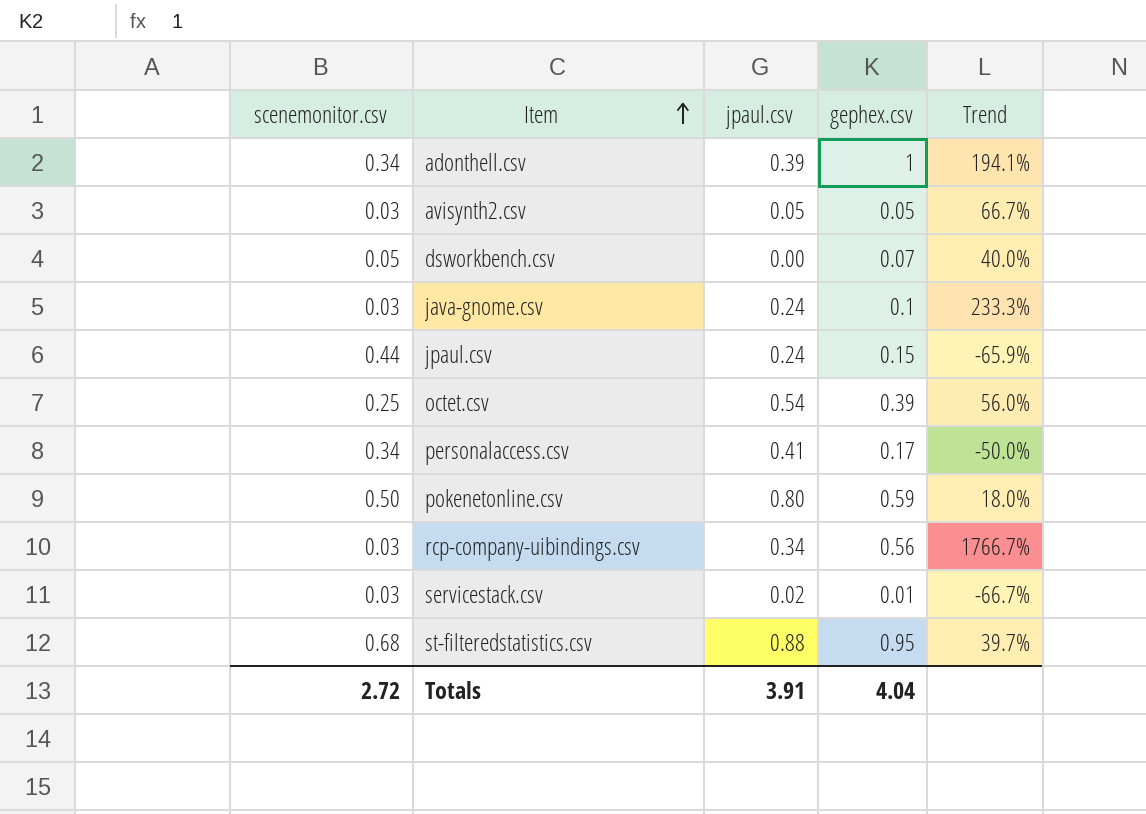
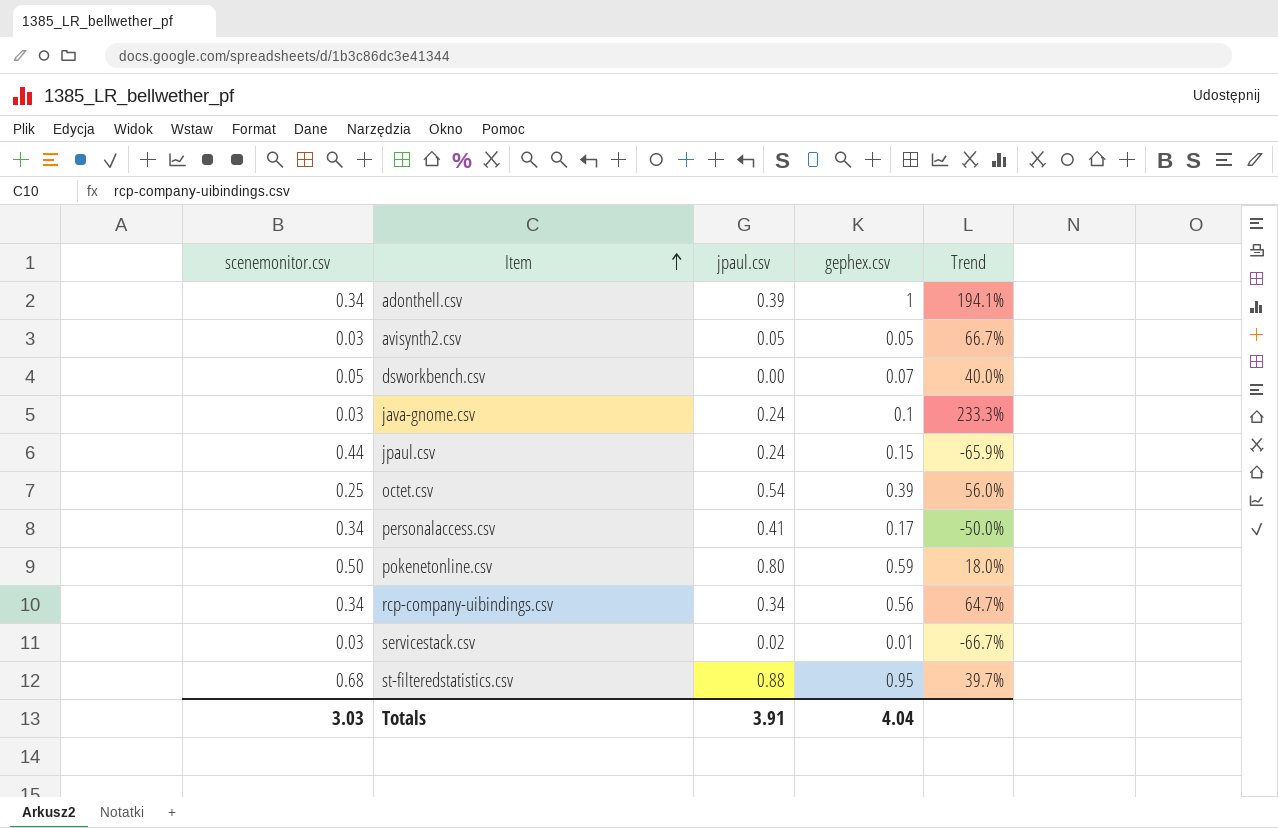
rcp-company-uibindings.csv | scenemonitor.csv: 0.03 -> 0.34
rcp-company-uibindings.csv | Trend: 1766.7% -> 64.7%
Totals | scenemonitor.csv: 2.72 -> 3.03

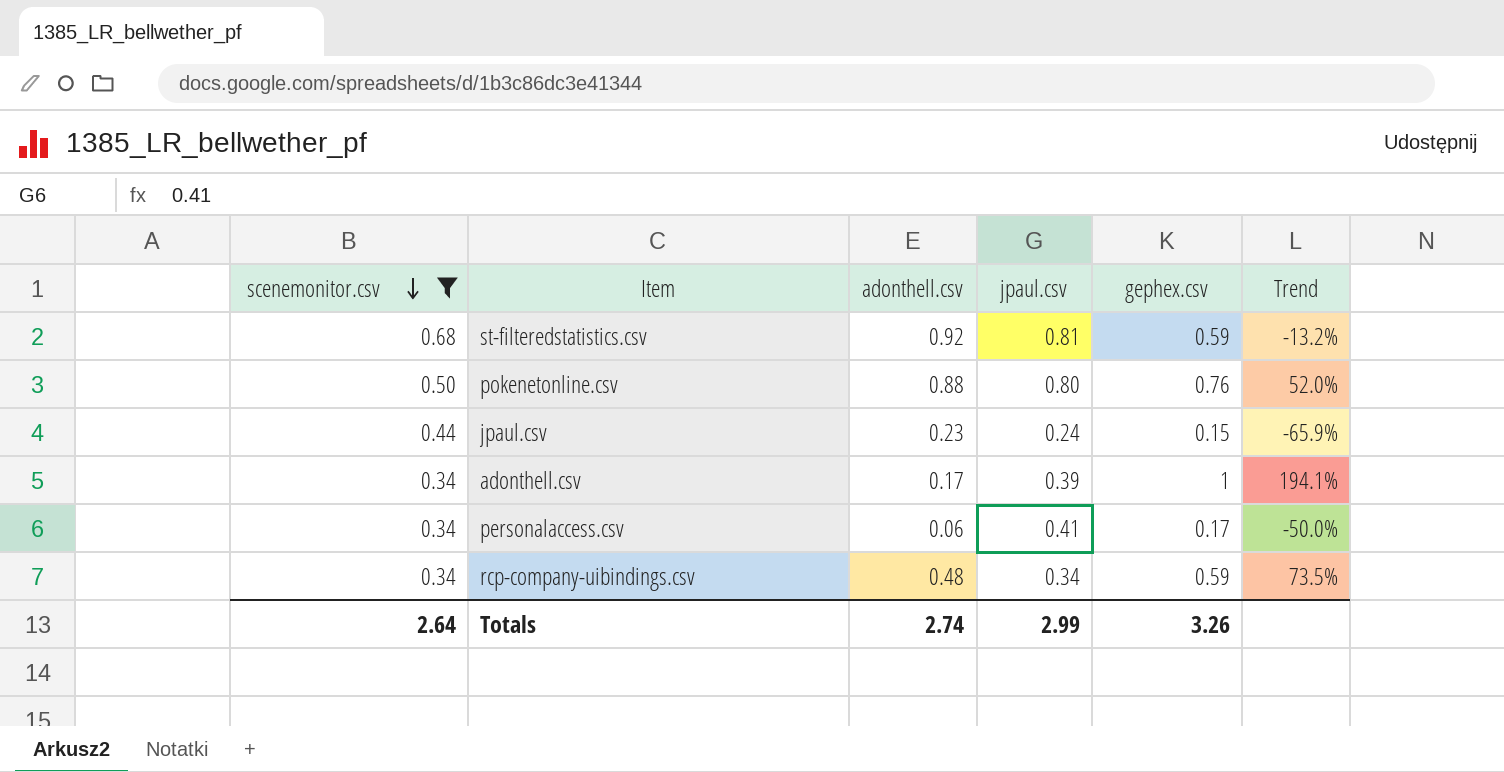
filter: none -> scenemonitor.csv >= 0.34
row order: Item ascending -> scenemonitor.csv descending
column adonthell.csv | position: none -> 3
st-filteredstatistics.csv | jpaul.csv: 0.88 -> 0.81
st-filteredstatistics.csv | gephex.csv: 0.95 -> 0.59
st-filteredstatistics.csv | Trend: 39.7% -> -13.2%
pokenetonline.csv | gephex.csv: 0.59 -> 0.76
pokenetonline.csv | Trend: 18.0% -> 52.0%
rcp-company-uibindings.csv | gephex.csv: 0.56 -> 0.59
rcp-company-uibindings.csv | Trend: 64.7% -> 73.5%
Totals | scenemonitor.csv: 3.03 -> 2.64
Totals | jpaul.csv: 3.91 -> 2.99
Totals | gephex.csv: 4.04 -> 3.26

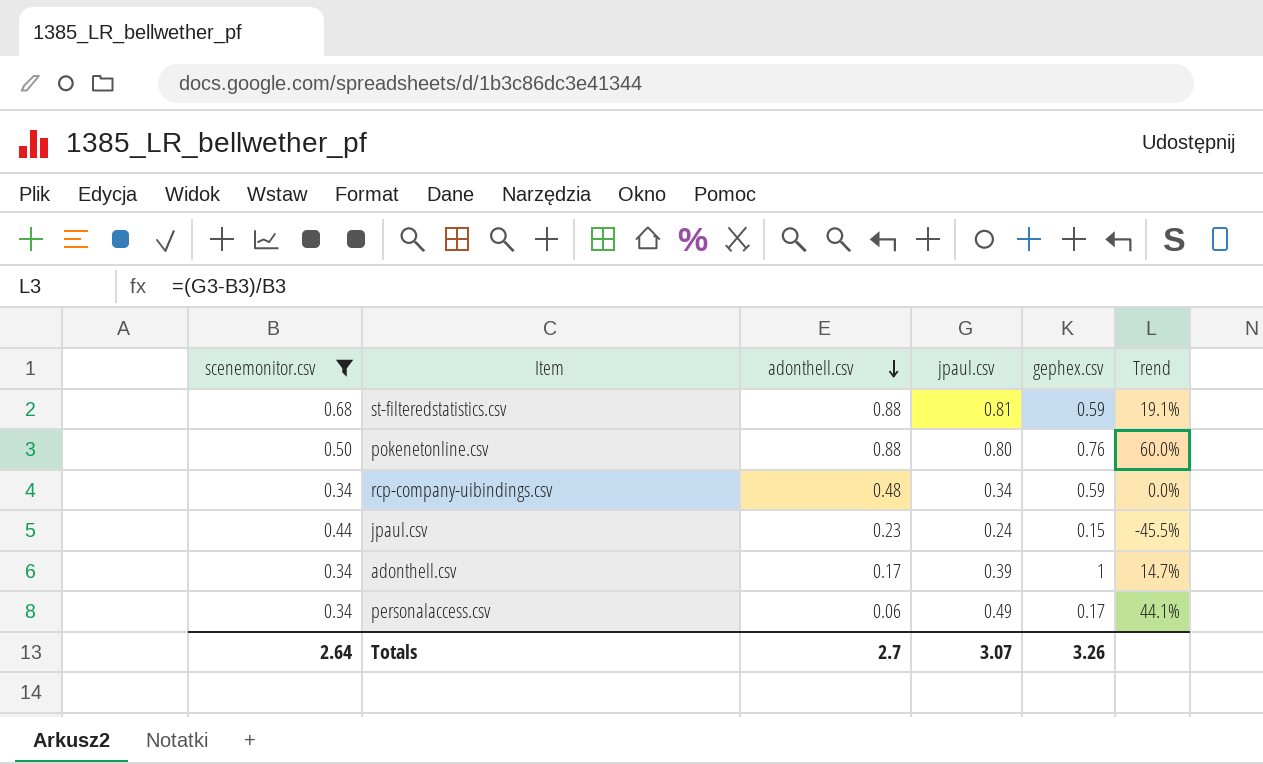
row order: scenemonitor.csv descending -> adonthell.csv descending
column Trend | formula: ([gephex.csv] - [scenemonitor.csv]) / [scenemonitor.csv] -> ([jpaul.csv] - [scenemonitor.csv]) / [scenemonitor.csv]
st-filteredstatistics.csv | adonthell.csv: 0.92 -> 0.88
personalaccess.csv | jpaul.csv: 0.41 -> 0.49
Totals | adonthell.csv: 2.74 -> 2.7
Totals | jpaul.csv: 2.99 -> 3.07

